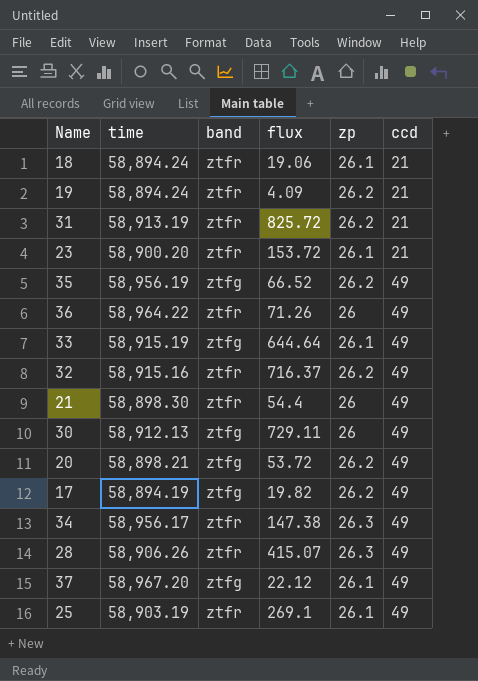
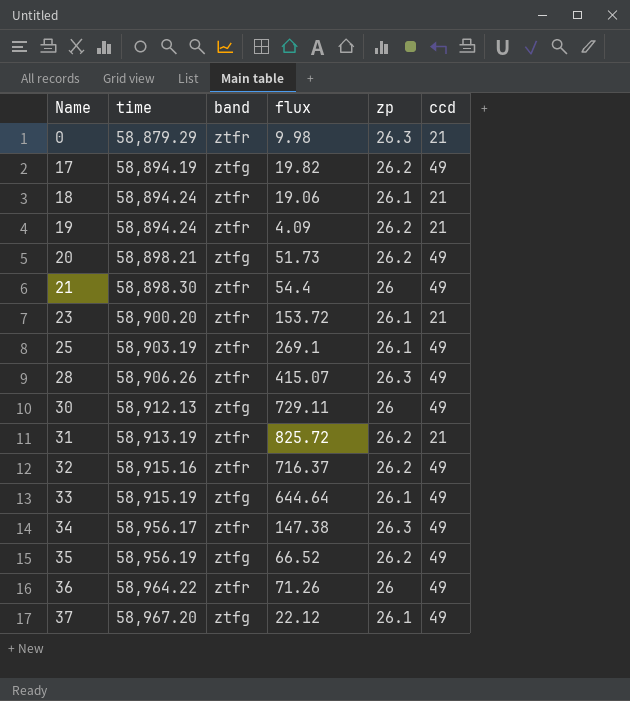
row order: ccd ascending -> Name ascending
row 0: none -> 58,879.29 | ztfr | 9.98 | 26.3 | 21
20 | flux: 53.72 -> 51.73

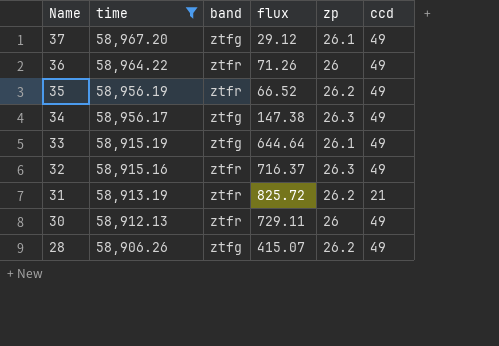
filter: none -> time >= 58,906.26
row order: Name ascending -> Name descending
37 | flux: 22.12 -> 29.12
35 | band: ztfg -> ztfr
34 | band: ztfr -> ztfg
32 | zp: 26.2 -> 26.3
30 | band: ztfg -> ztfr
28 | band: ztfr -> ztfg
28 | zp: 26.3 -> 26.2

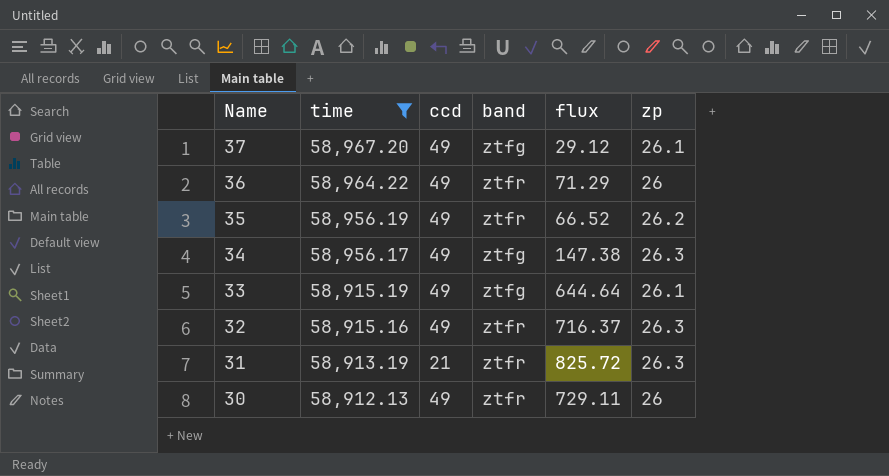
column ccd | position: 6 -> 3
row 28: 58,906.26 | ztfg | 415.07 | 26.2 | 49 -> none
36 | flux: 71.26 -> 71.29
31 | zp: 26.2 -> 26.3

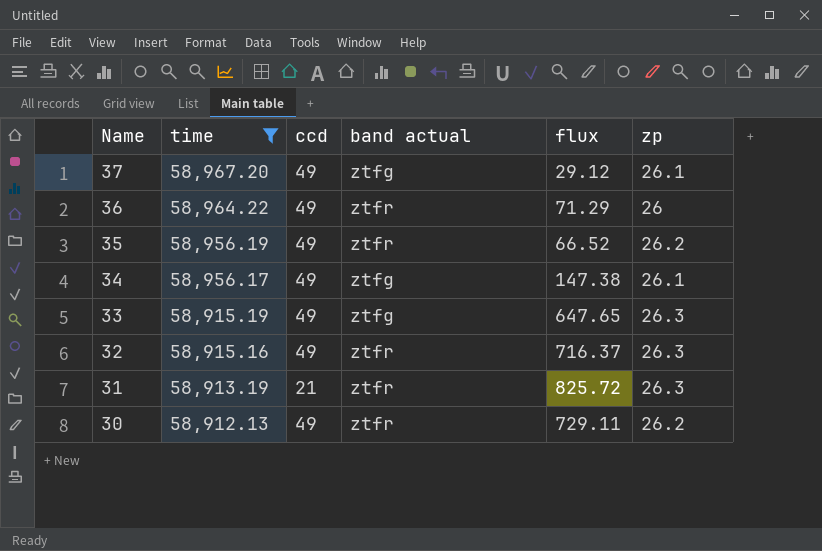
column name: band -> band actual
34 | zp: 26.3 -> 26.1
33 | flux: 644.64 -> 647.65
33 | zp: 26.1 -> 26.3
30 | zp: 26 -> 26.2

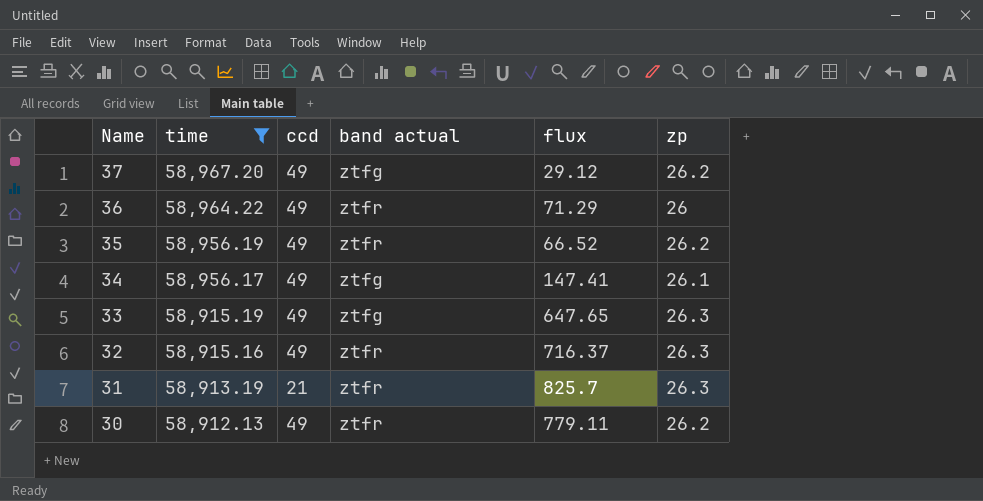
37 | zp: 26.1 -> 26.2
34 | flux: 147.38 -> 147.41
31 | flux: 825.72 -> 825.7
30 | flux: 729.11 -> 779.11

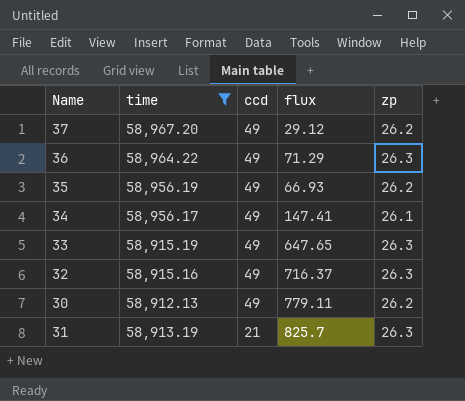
row order: Name descending -> ccd descending
column band actual | position: 4 -> none
36 | zp: 26 -> 26.3
35 | flux: 66.52 -> 66.93

